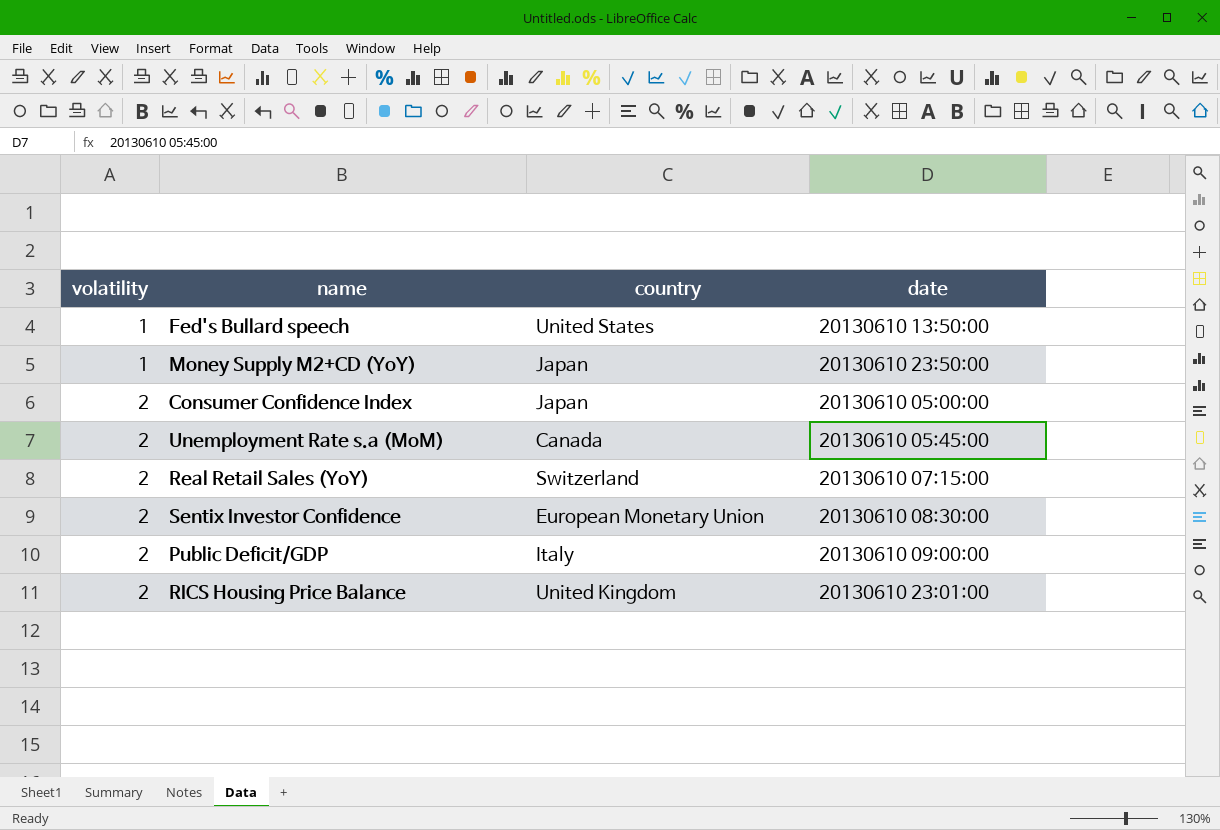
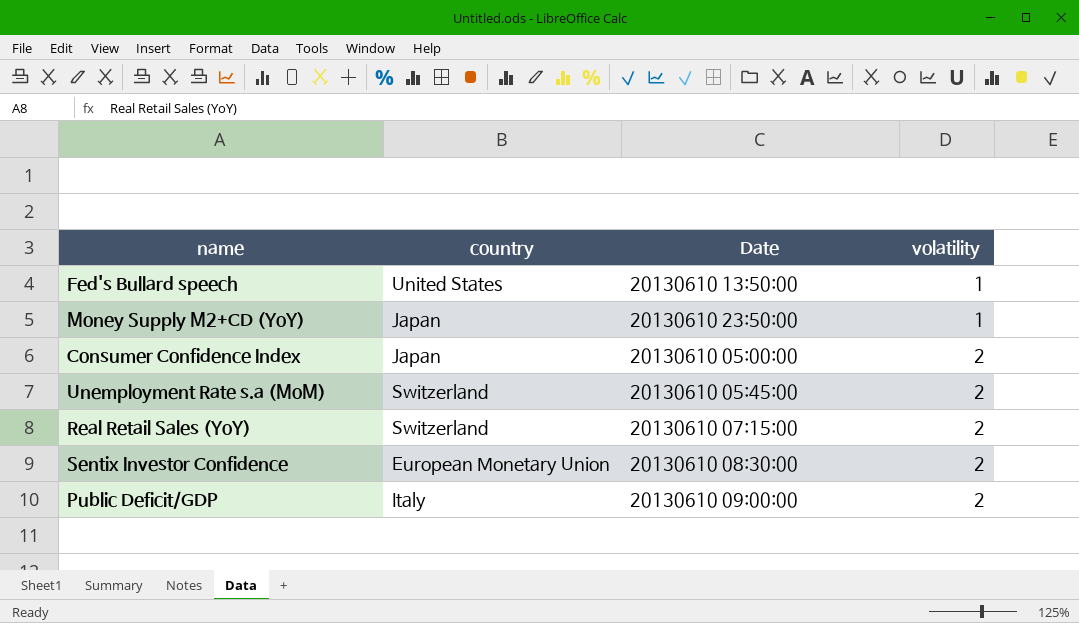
column name: date -> Date
column volatility | position: 1 -> 4
row RICS Housing Price Balance: 2 | United Kingdom | 20130610 23:01:00 -> none
Unemployment Rate s.a (MoM) | country: Canada -> Switzerland

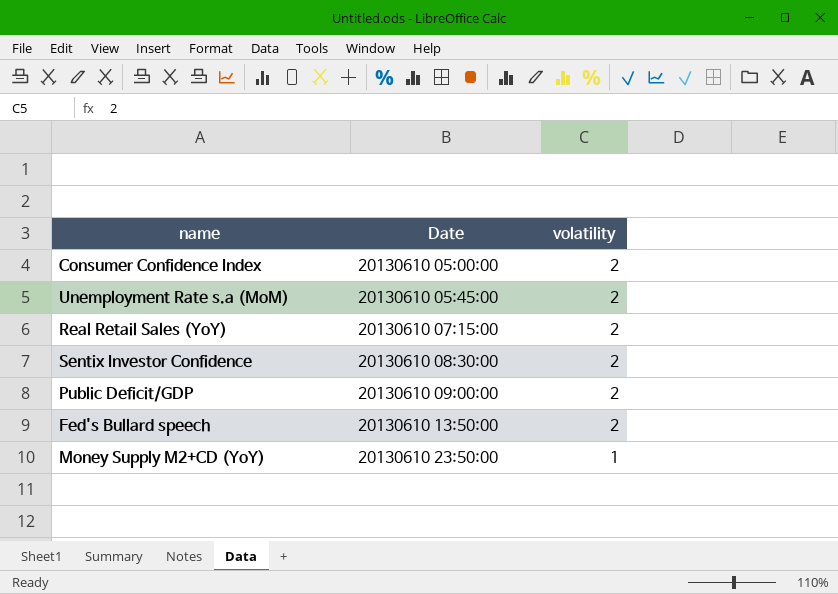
row order: volatility ascending -> Date ascending
column country | position: 2 -> none
Fed's Bullard speech | volatility: 1 -> 2

